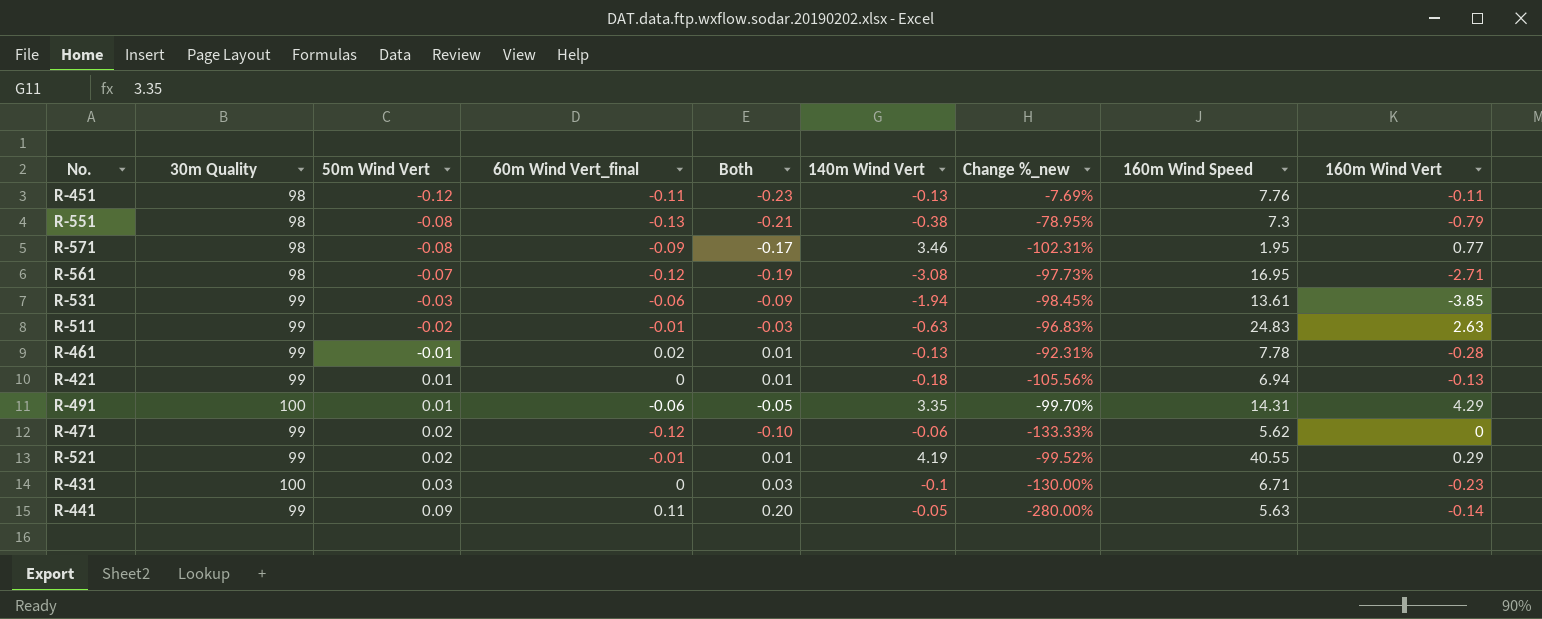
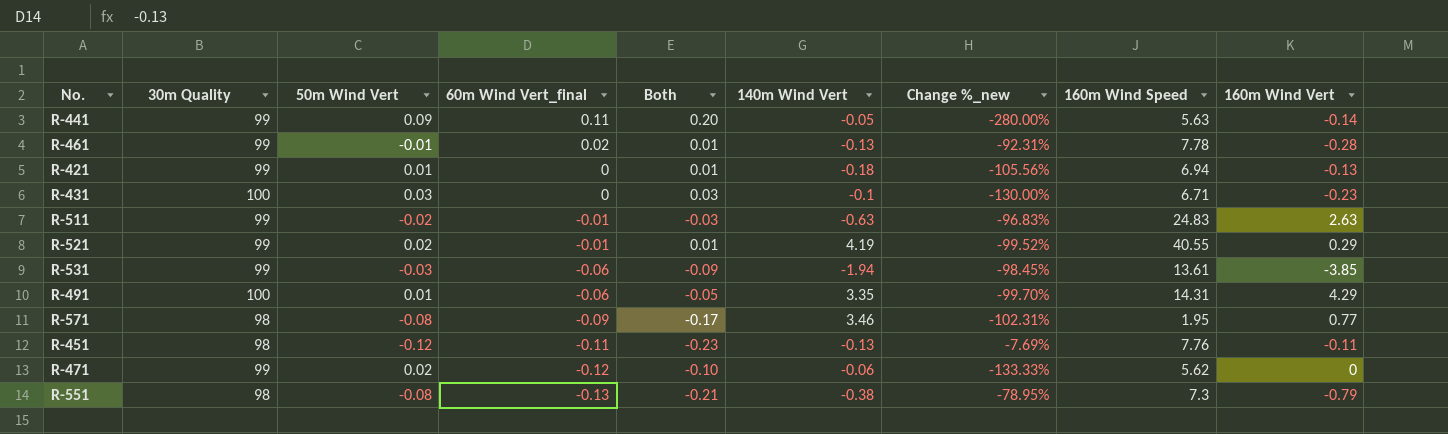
row order: 50m Wind Vert ascending -> 60m Wind Vert_final descending
row R-561: 98 | -0.07 | -0.12 | -0.19 | -3.08 | -97.73% | 16.95 | -2.71 -> none

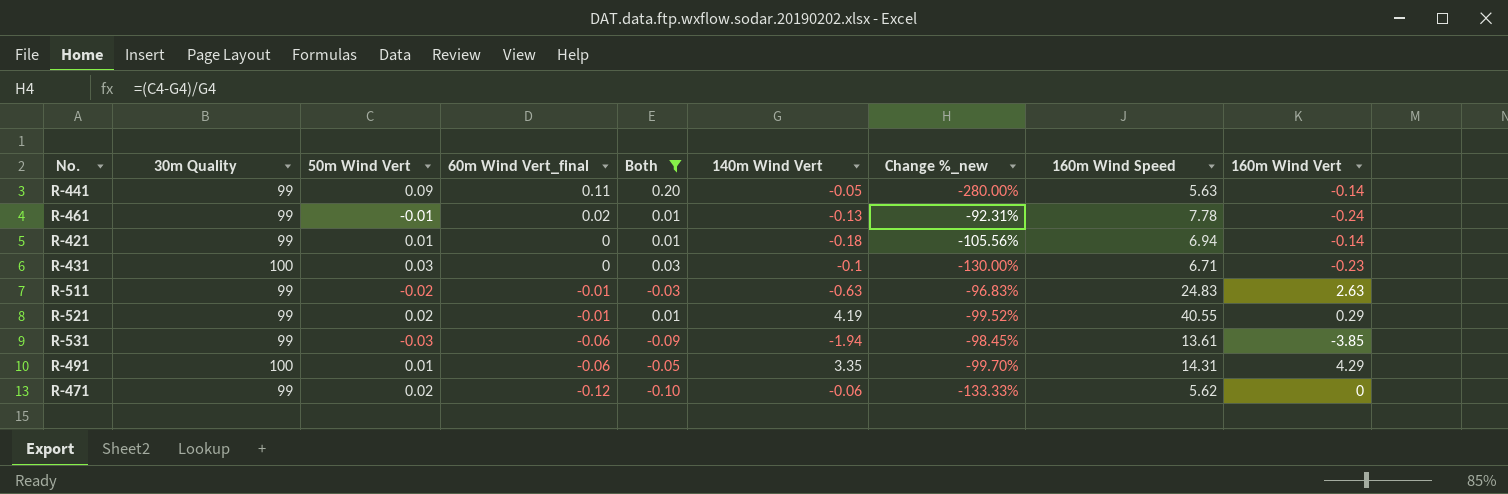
filter: none -> Both >= -0.10
R-461 | 160m Wind Vert: -0.28 -> -0.24
R-421 | 160m Wind Vert: -0.13 -> -0.14

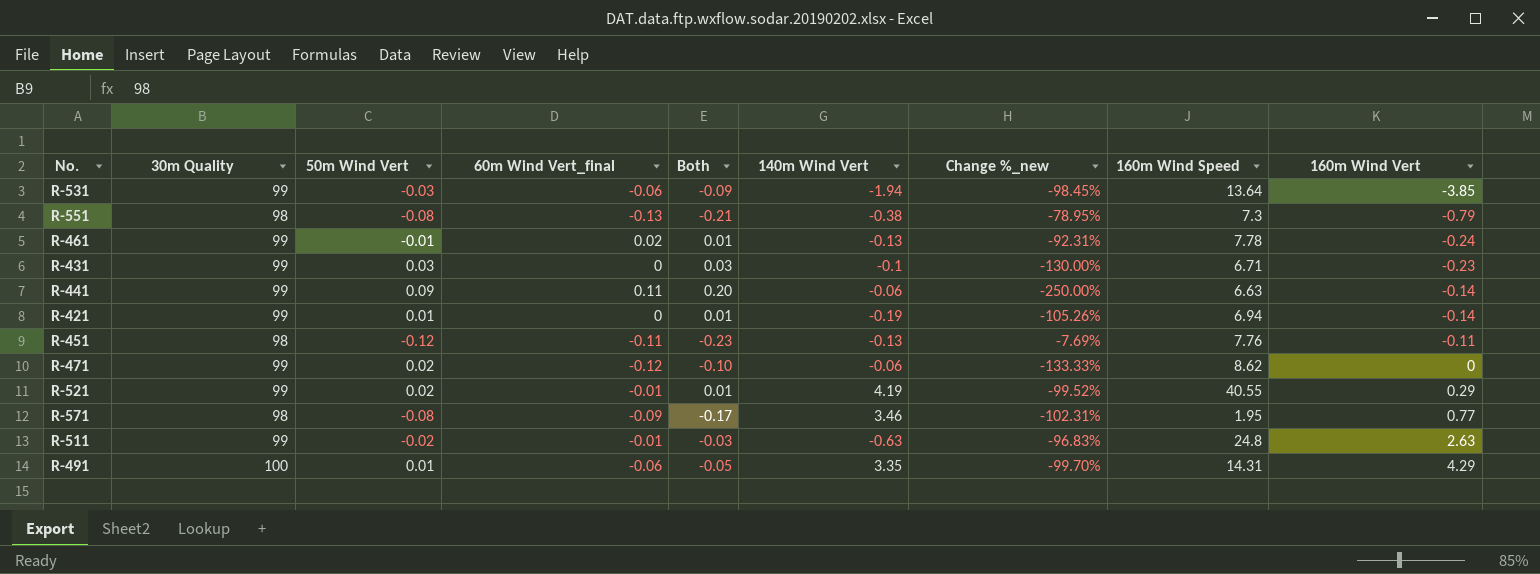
filter: Both >= -0.10 -> none
row order: 60m Wind Vert_final descending -> 160m Wind Vert ascending
R-531 | 160m Wind Speed: 13.61 -> 13.64
R-431 | 30m Quality: 100 -> 99
R-441 | 140m Wind Vert: -0.05 -> -0.06
R-441 | Change %_new: -280.00% -> -250.00%
R-441 | 160m Wind Speed: 5.63 -> 6.63
R-421 | 140m Wind Vert: -0.18 -> -0.19
R-421 | Change %_new: -105.56% -> -105.26%
R-471 | 160m Wind Speed: 5.62 -> 8.62
R-511 | 160m Wind Speed: 24.83 -> 24.8

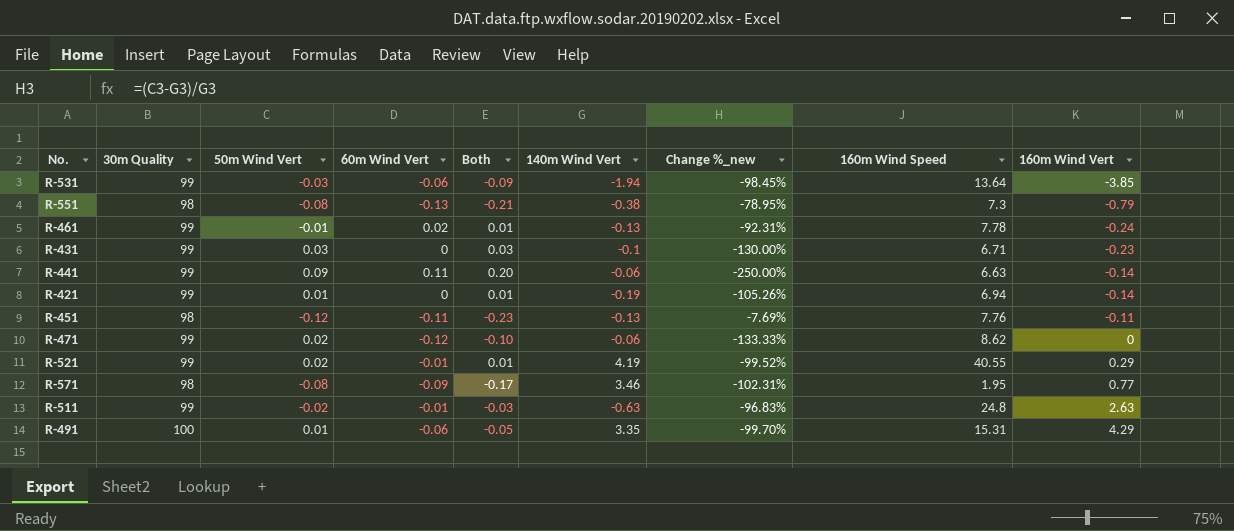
column name: 60m Wind Vert_final -> 60m Wind Vert
R-491 | 160m Wind Speed: 14.31 -> 15.31

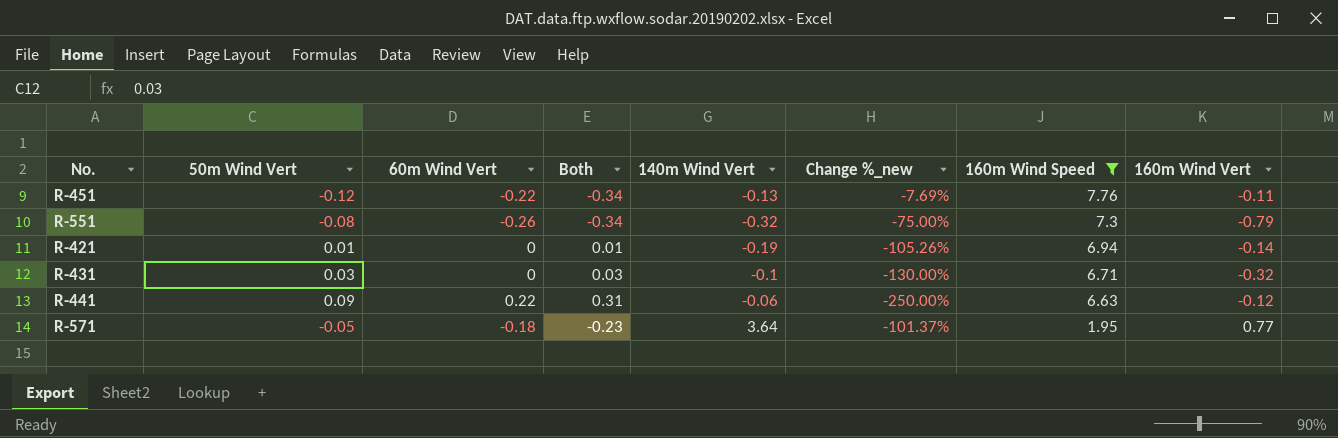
filter: none -> 160m Wind Speed <= 7.76
row order: 160m Wind Vert ascending -> 160m Wind Speed descending
column 30m Quality | position: 2 -> none
R-451 | 60m Wind Vert: -0.11 -> -0.22
R-451 | Both: -0.23 -> -0.34
R-551 | 60m Wind Vert: -0.13 -> -0.26
R-551 | Both: -0.21 -> -0.34
R-551 | 140m Wind Vert: -0.38 -> -0.32
R-551 | Change %_new: -78.95% -> -75.00%
R-431 | 160m Wind Vert: -0.23 -> -0.32
R-441 | 60m Wind Vert: 0.11 -> 0.22
R-441 | Both: 0.20 -> 0.31
R-441 | 160m Wind Vert: -0.14 -> -0.12
R-571 | 50m Wind Vert: -0.08 -> -0.05
R-571 | 60m Wind Vert: -0.09 -> -0.18
R-571 | Both: -0.17 -> -0.23
R-571 | 140m Wind Vert: 3.46 -> 3.64
R-571 | Change %_new: -102.31% -> -101.37%

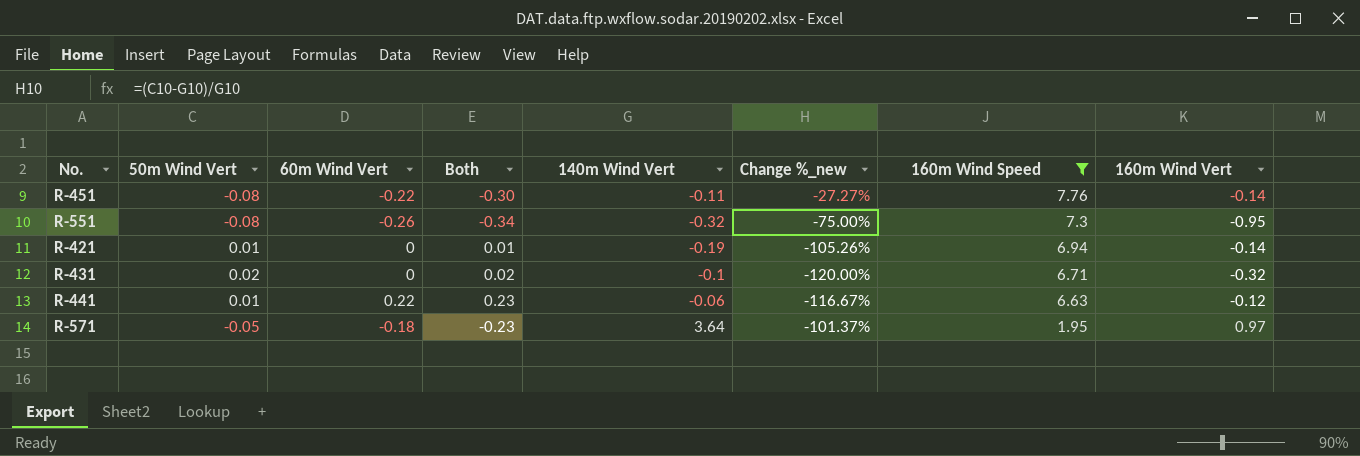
R-451 | 50m Wind Vert: -0.12 -> -0.08
R-451 | Both: -0.34 -> -0.30
R-451 | 140m Wind Vert: -0.13 -> -0.11
R-451 | Change %_new: -7.69% -> -27.27%
R-451 | 160m Wind Vert: -0.11 -> -0.14
R-551 | 160m Wind Vert: -0.79 -> -0.95
R-431 | 50m Wind Vert: 0.03 -> 0.02
R-431 | Both: 0.03 -> 0.02
R-431 | Change %_new: -130.00% -> -120.00%
R-441 | 50m Wind Vert: 0.09 -> 0.01
R-441 | Both: 0.31 -> 0.23
R-441 | Change %_new: -250.00% -> -116.67%
R-571 | 160m Wind Vert: 0.77 -> 0.97

